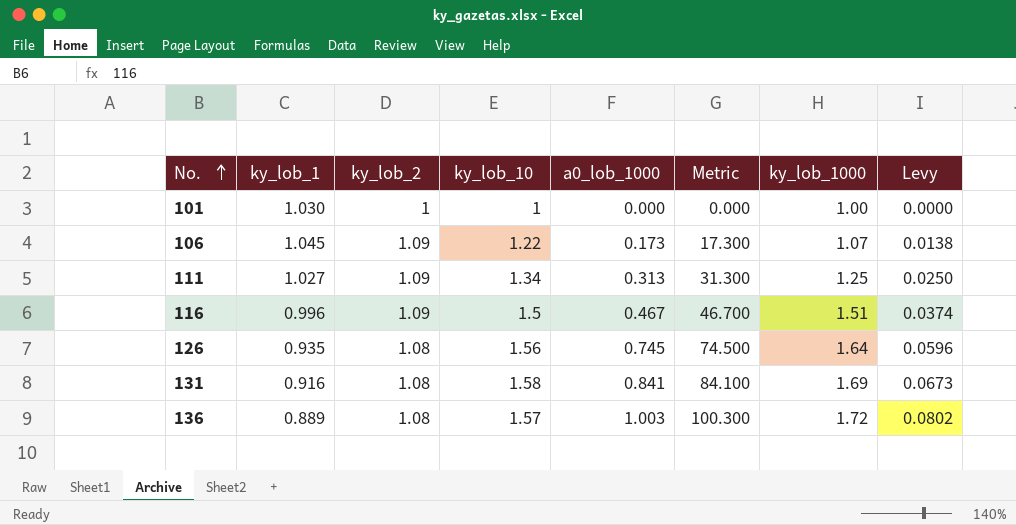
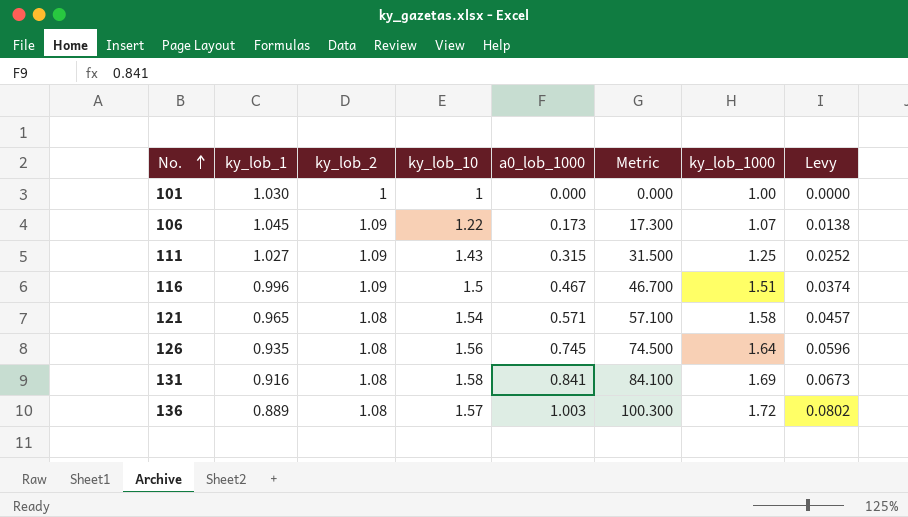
111 | ky_lob_10: 1.34 -> 1.43
111 | a0_lob_1000: 0.313 -> 0.315
111 | Metric: 31.300 -> 31.500
111 | Levy: 0.0250 -> 0.0252
row 121: none -> 0.965 | 1.08 | 1.54 | 0.571 | 57.100 | 1.58 | 0.0457

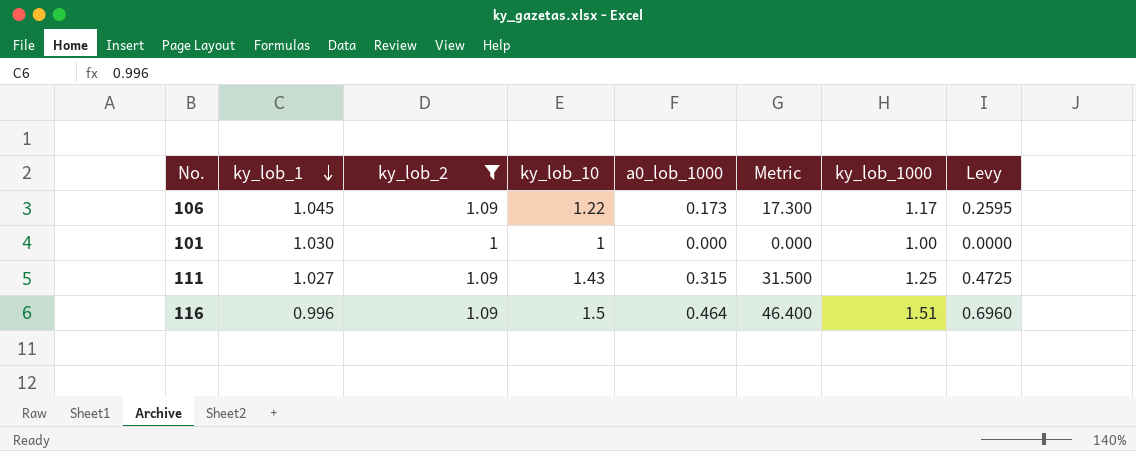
filter: none -> ky_lob_2 != 1.08
row order: No. ascending -> ky_lob_1 descending
column Levy | formula: [a0_lob_1000] * 0.08 -> [a0_lob_1000] * 1.5
106 | ky_lob_1000: 1.07 -> 1.17
116 | a0_lob_1000: 0.467 -> 0.464
116 | Metric: 46.700 -> 46.400

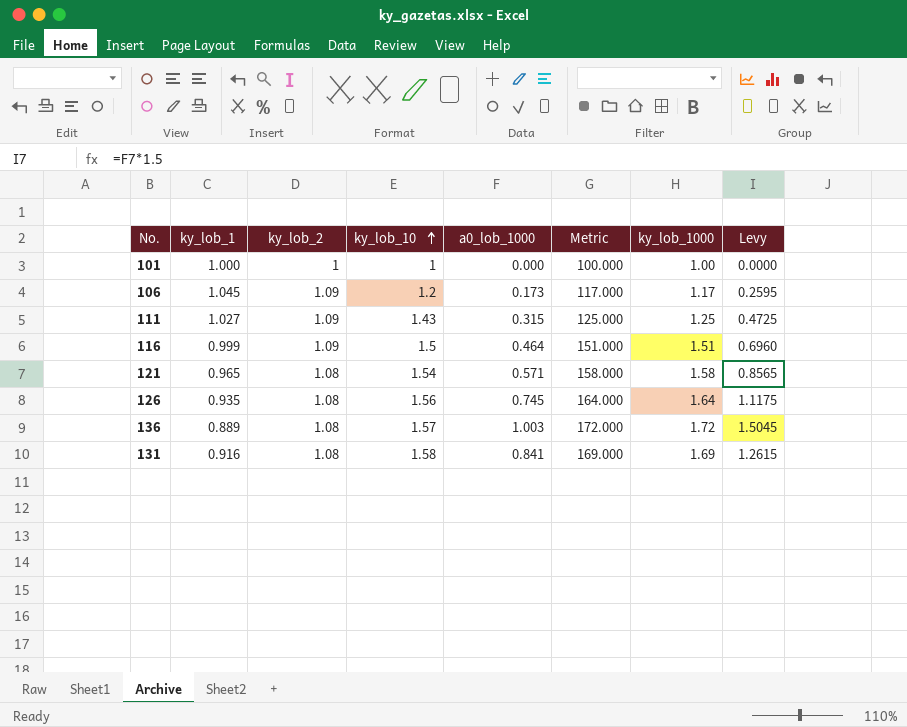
filter: ky_lob_2 != 1.08 -> none
row order: ky_lob_1 descending -> ky_lob_10 ascending
column Metric | formula: [a0_lob_1000] * 100 -> [ky_lob_1000] * 100
101 | ky_lob_1: 1.030 -> 1.000
106 | ky_lob_10: 1.22 -> 1.2
116 | ky_lob_1: 0.996 -> 0.999

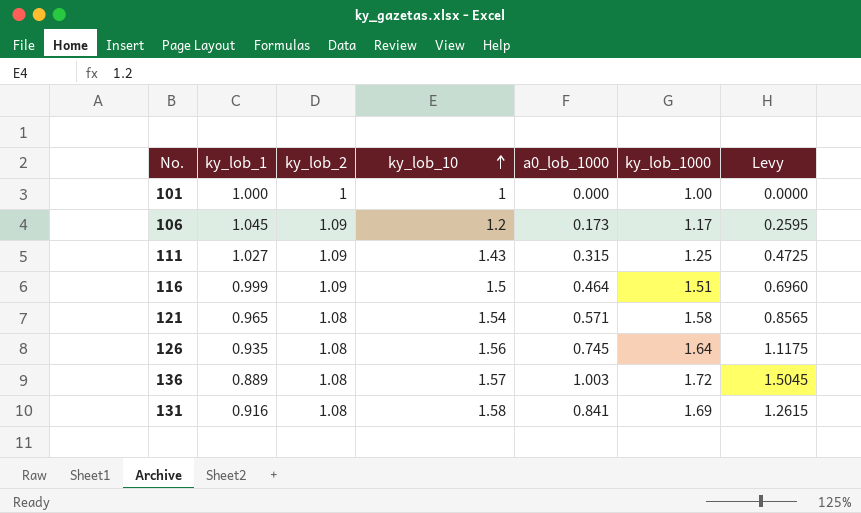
column Metric | formula: [ky_lob_1000] * 100 -> none

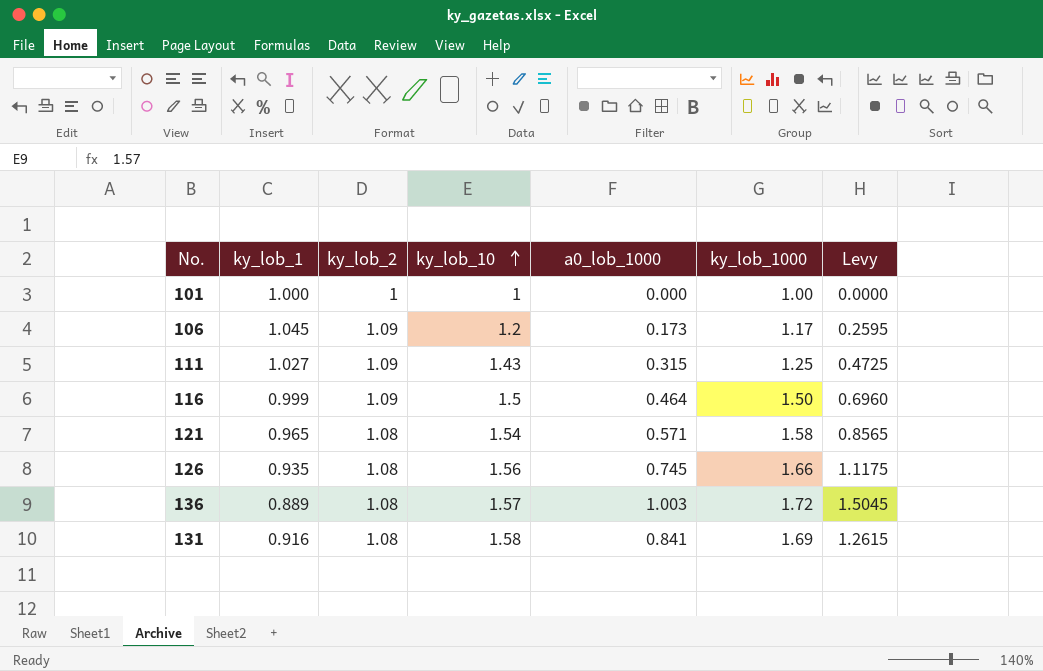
116 | ky_lob_1000: 1.51 -> 1.50
126 | ky_lob_1000: 1.64 -> 1.66

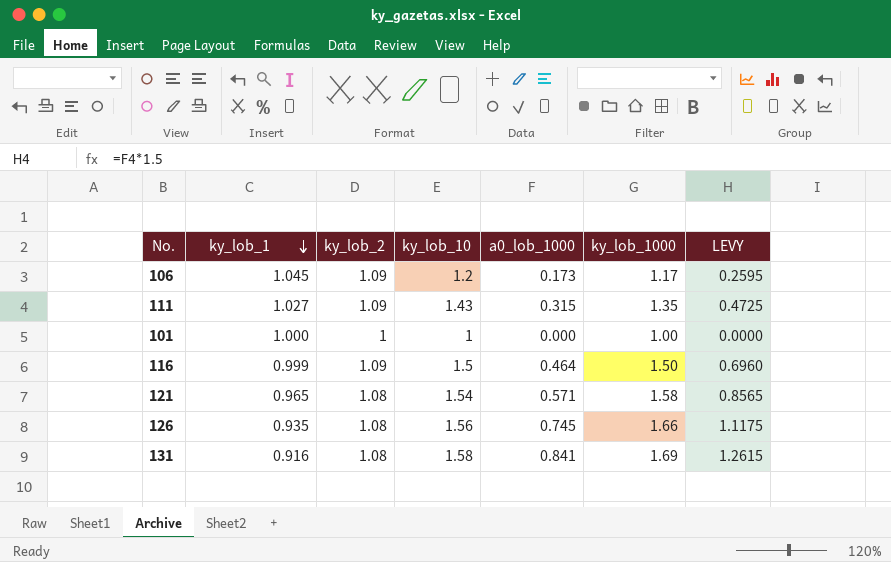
row order: ky_lob_10 ascending -> ky_lob_1 descending
column name: Levy -> LEVY
row 136: 0.889 | 1.08 | 1.57 | 1.003 | 1.72 | 1.5045 -> none
111 | ky_lob_1000: 1.25 -> 1.35

